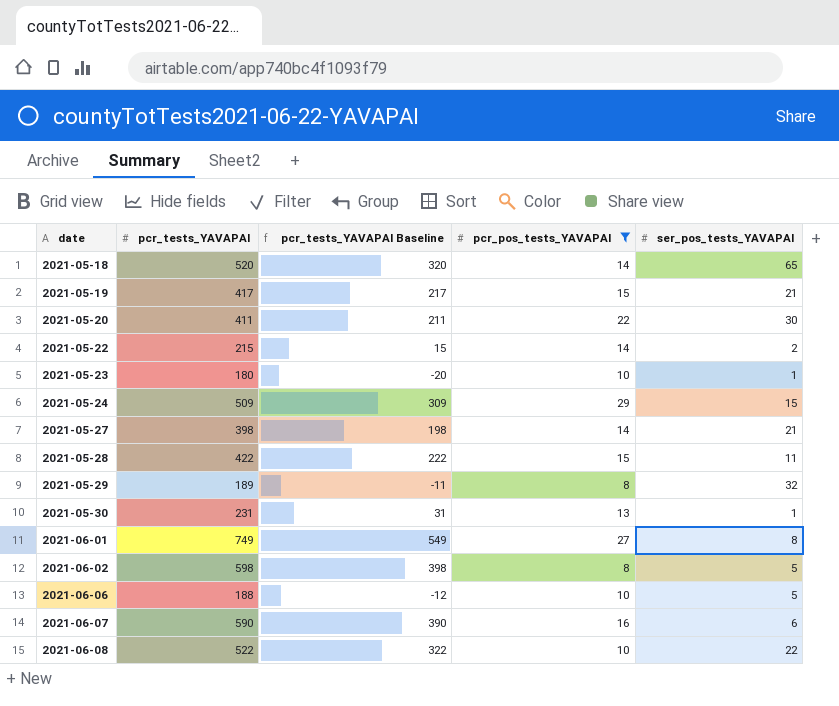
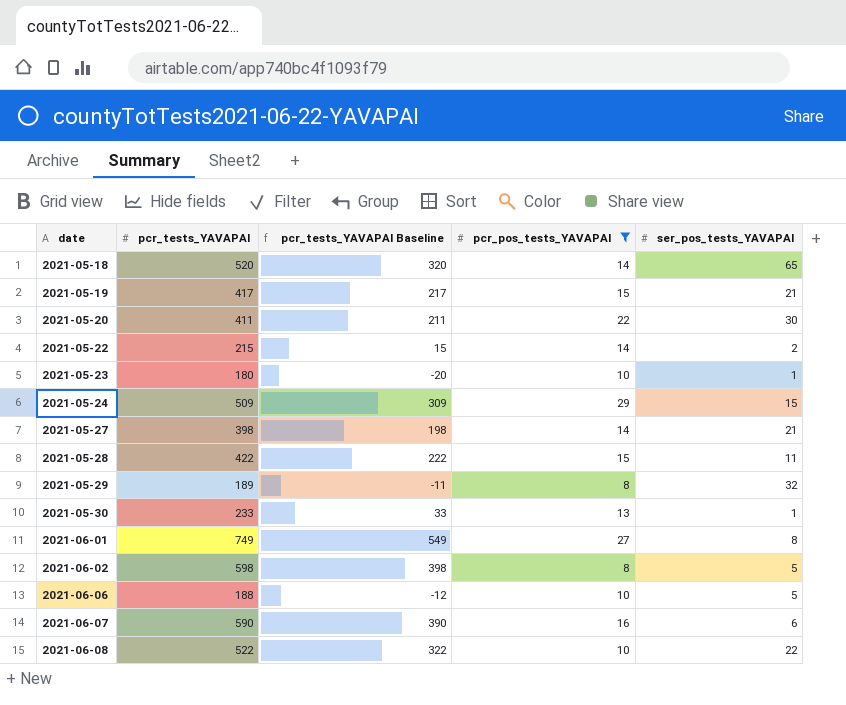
2021-05-30 | pcr_tests_YAVAPAI: 231 -> 233
2021-05-30 | pcr_tests_YAVAPAI Baseline: 31 -> 33

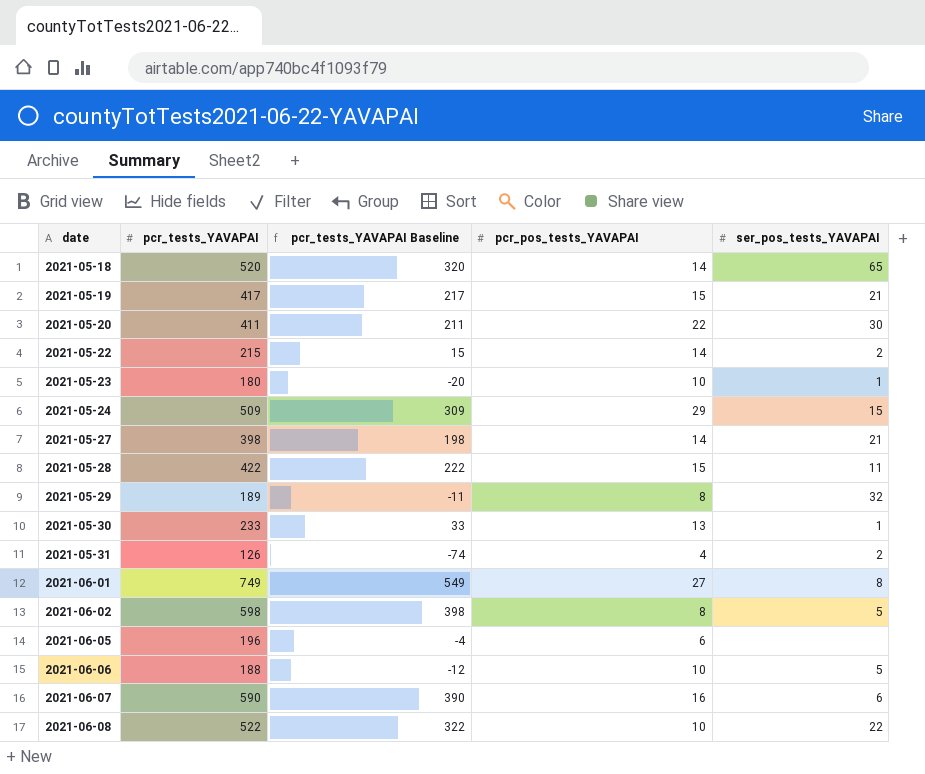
filter: pcr_pos_tests_YAVAPAI >= 8 -> none

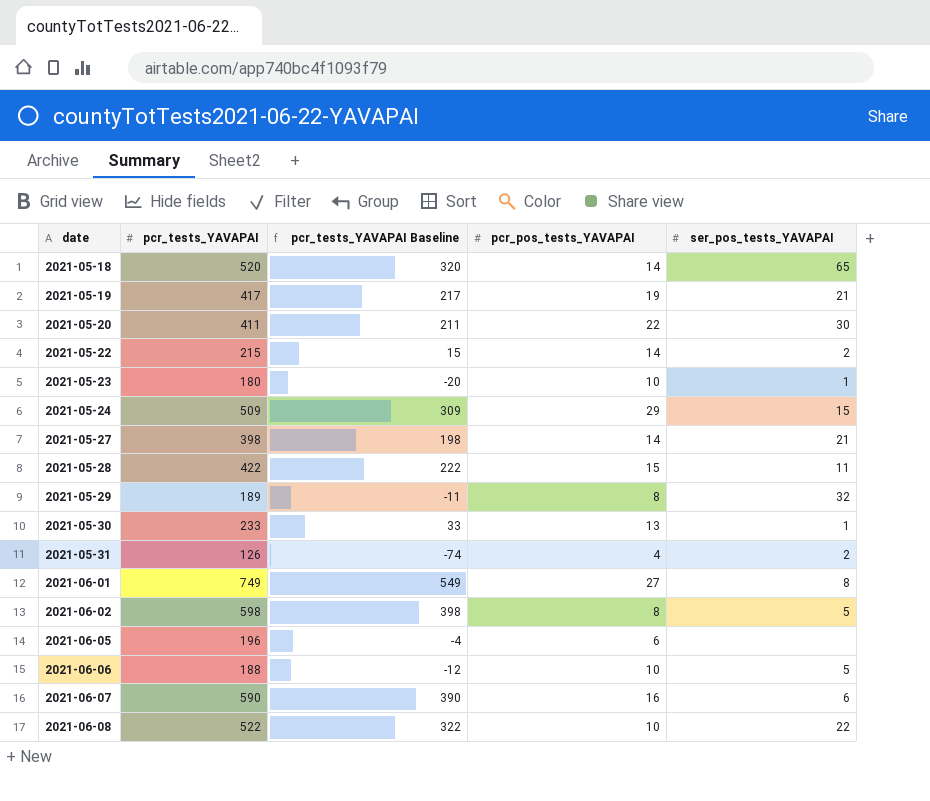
2021-05-19 | pcr_pos_tests_YAVAPAI: 15 -> 19

